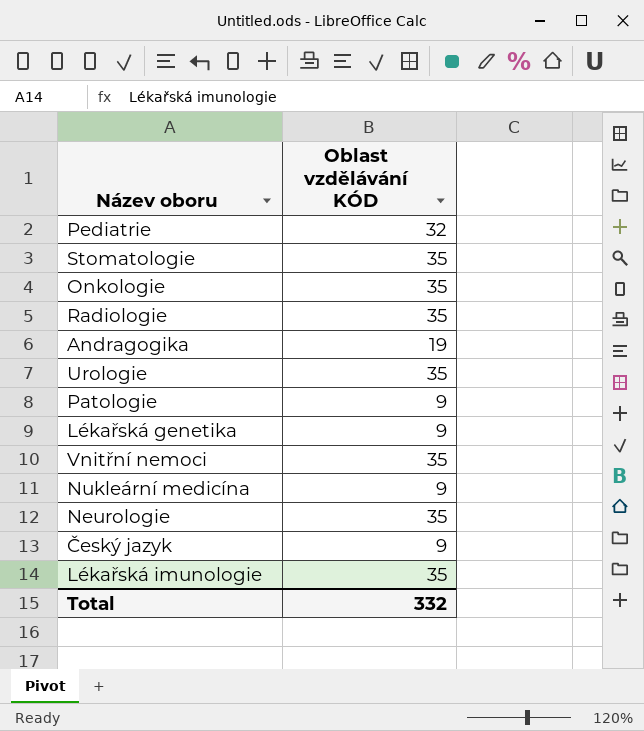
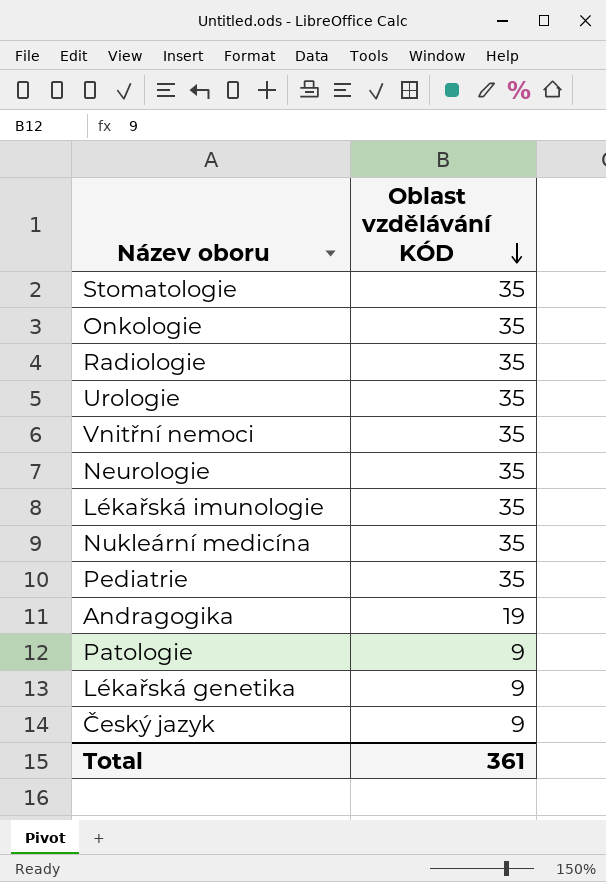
row order: none -> Oblast vzdělávání KÓD descending
Nukleární medicína | Oblast vzdělávání KÓD: 9 -> 35
Pediatrie | Oblast vzdělávání KÓD: 32 -> 35
Total | Oblast vzdělávání KÓD: 332 -> 361

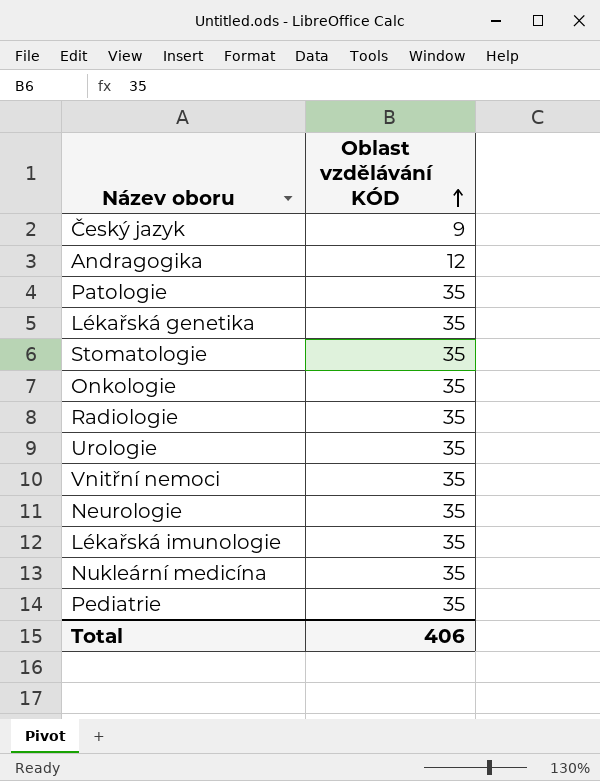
row order: Oblast vzdělávání KÓD descending -> Oblast vzdělávání KÓD ascending
Andragogika | Oblast vzdělávání KÓD: 19 -> 12
Patologie | Oblast vzdělávání KÓD: 9 -> 35
Lékařská genetika | Oblast vzdělávání KÓD: 9 -> 35
Total | Oblast vzdělávání KÓD: 361 -> 406

